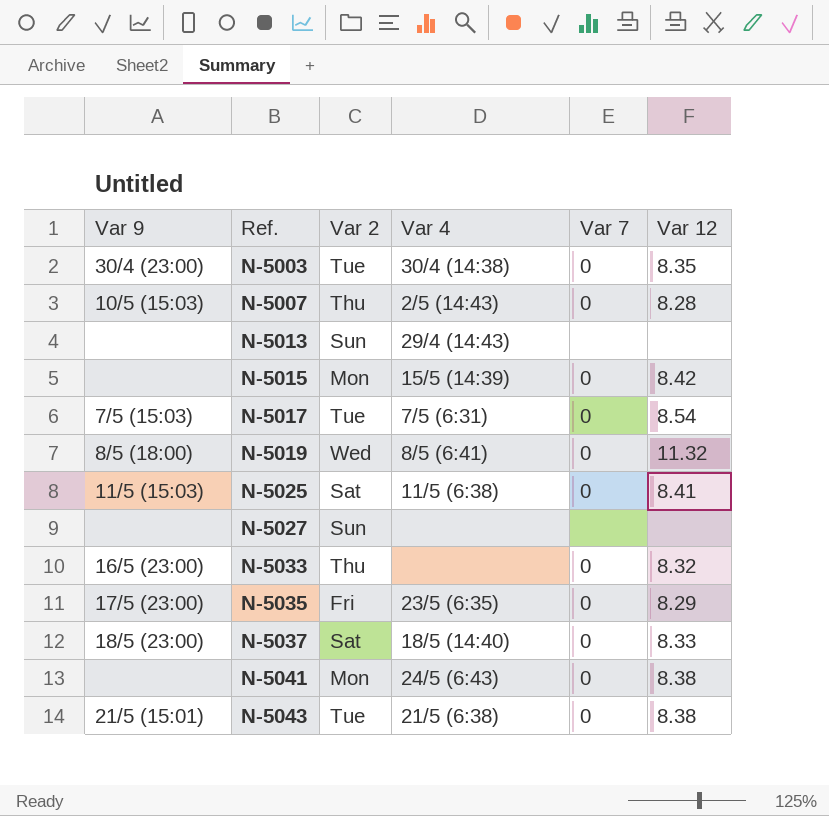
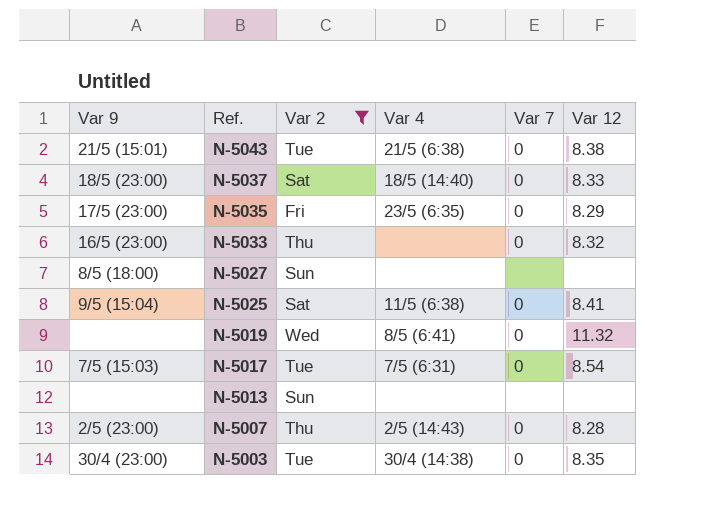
filter: none -> Var 2 != Mon
row order: Ref. ascending -> Ref. descending
N-5027 | Var 9: none -> 8/5 (18:00)
N-5025 | Var 9: 11/5 (15:03) -> 9/5 (15:04)
N-5019 | Var 9: 8/5 (18:00) -> none
N-5013 | Var 4: 29/4 (14:43) -> none
N-5007 | Var 9: 10/5 (15:03) -> 2/5 (23:00)

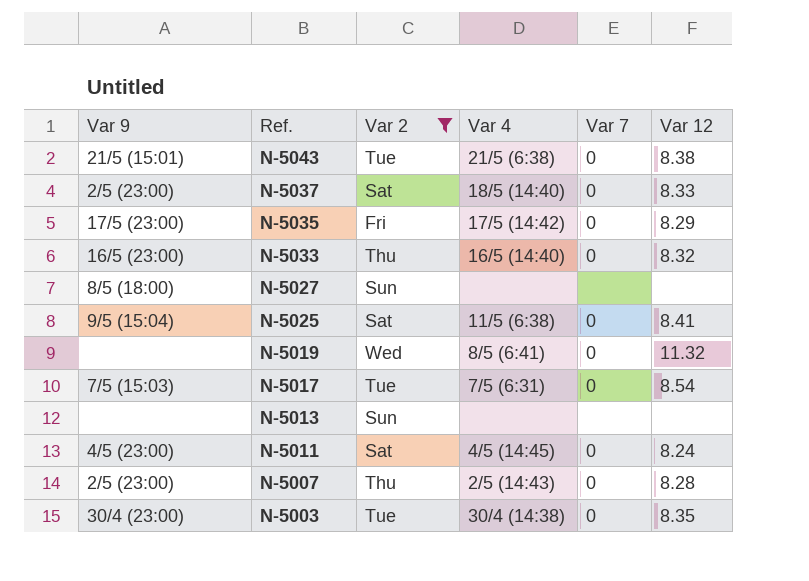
N-5037 | Var 9: 18/5 (23:00) -> 2/5 (23:00)
N-5035 | Var 4: 23/5 (6:35) -> 17/5 (14:42)
N-5033 | Var 4: none -> 16/5 (14:40)
row N-5011: none -> 4/5 (23:00) | Sat | 4/5 (14:45) | 0 | 8.24

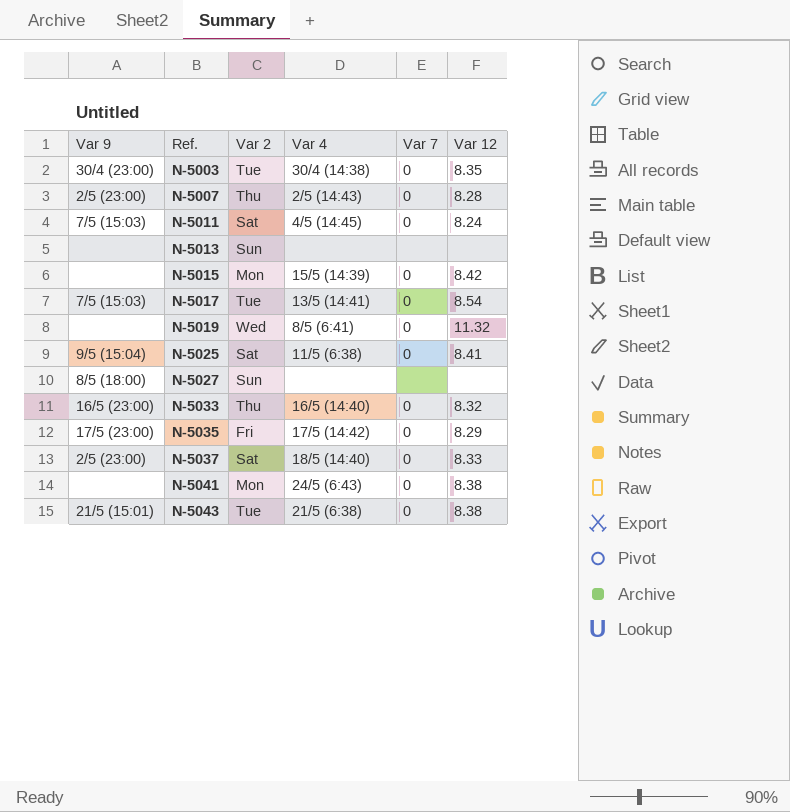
filter: Var 2 != Mon -> none
row order: Ref. descending -> Ref. ascending
N-5011 | Var 9: 4/5 (23:00) -> 7/5 (15:03)
N-5017 | Var 4: 7/5 (6:31) -> 13/5 (14:41)

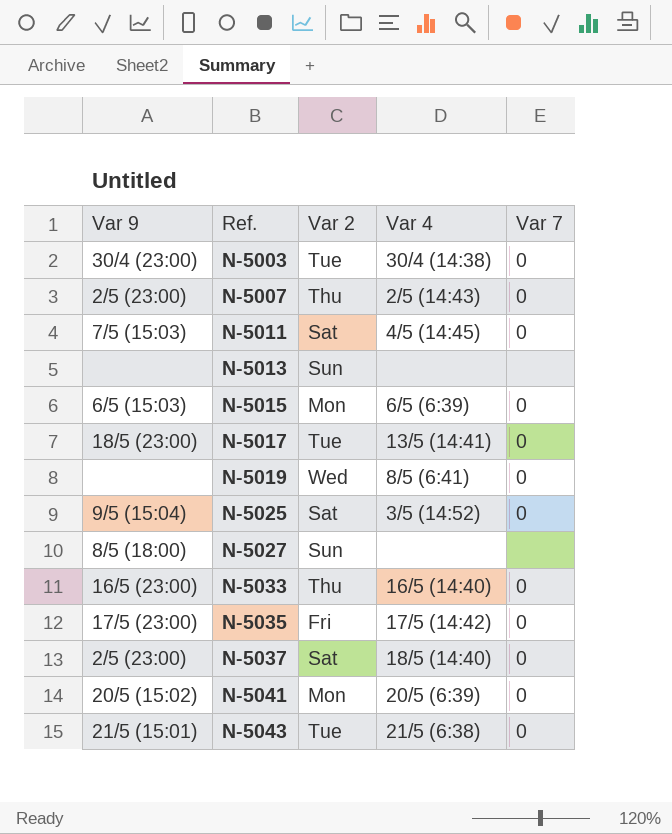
column Var 12 | position: 6 -> none
N-5015 | Var 9: none -> 6/5 (15:03)
N-5015 | Var 4: 15/5 (14:39) -> 6/5 (6:39)
N-5017 | Var 9: 7/5 (15:03) -> 18/5 (23:00)
N-5025 | Var 4: 11/5 (6:38) -> 3/5 (14:52)
N-5041 | Var 9: none -> 20/5 (15:02)
N-5041 | Var 4: 24/5 (6:43) -> 20/5 (6:39)

